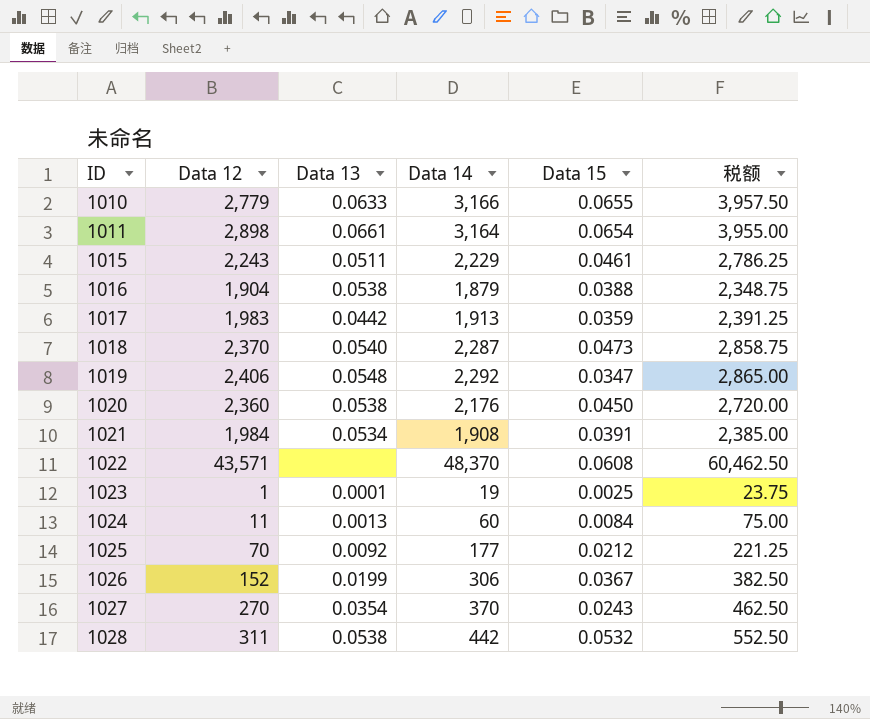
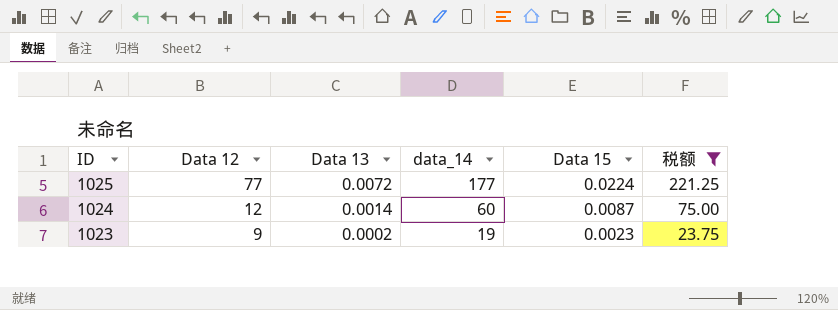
filter: none -> 税额 <= 221.25
row order: ID ascending -> ID descending
column name: Data 14 -> data_14
1025 | Data 12: 70 -> 77
1025 | Data 13: 0.0092 -> 0.0072
1025 | Data 15: 0.0212 -> 0.0224
1024 | Data 12: 11 -> 12
1024 | Data 13: 0.0013 -> 0.0014
1024 | Data 15: 0.0084 -> 0.0087
1023 | Data 12: 1 -> 9
1023 | Data 13: 0.0001 -> 0.0002
1023 | Data 15: 0.0025 -> 0.0023

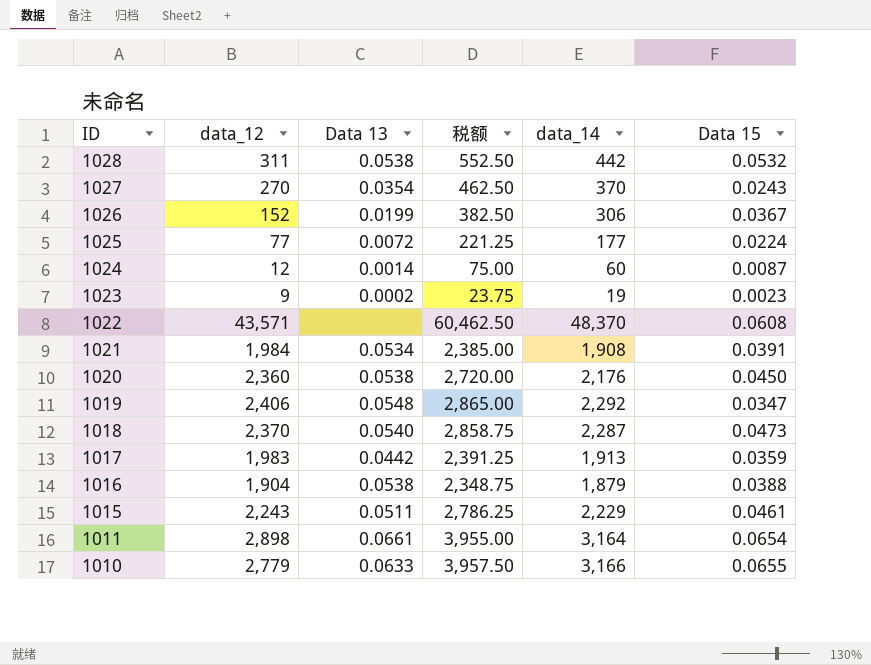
filter: 税额 <= 221.25 -> none
column name: Data 12 -> data_12
column 税额 | position: 6 -> 4

